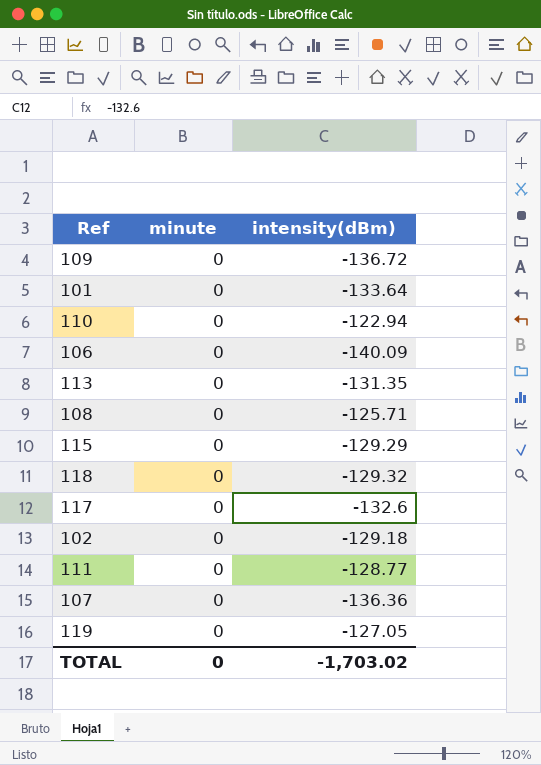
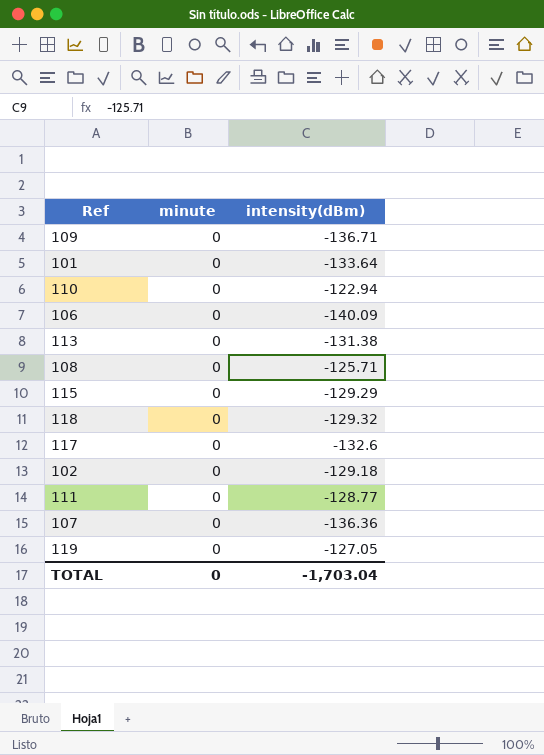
109 | intensity(dBm): -136.72 -> -136.71
113 | intensity(dBm): -131.35 -> -131.38
TOTAL | intensity(dBm): -1,703.02 -> -1,703.04

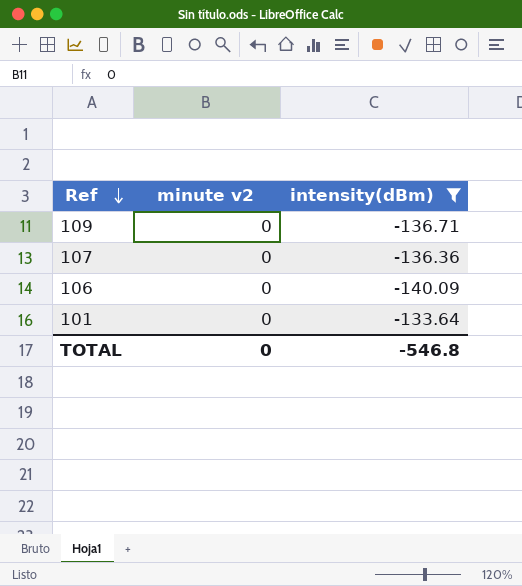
filter: none -> intensity(dBm) <= -133.64
row order: none -> Ref descending
column name: minute -> minute v2
TOTAL | intensity(dBm): -1,703.04 -> -546.8

